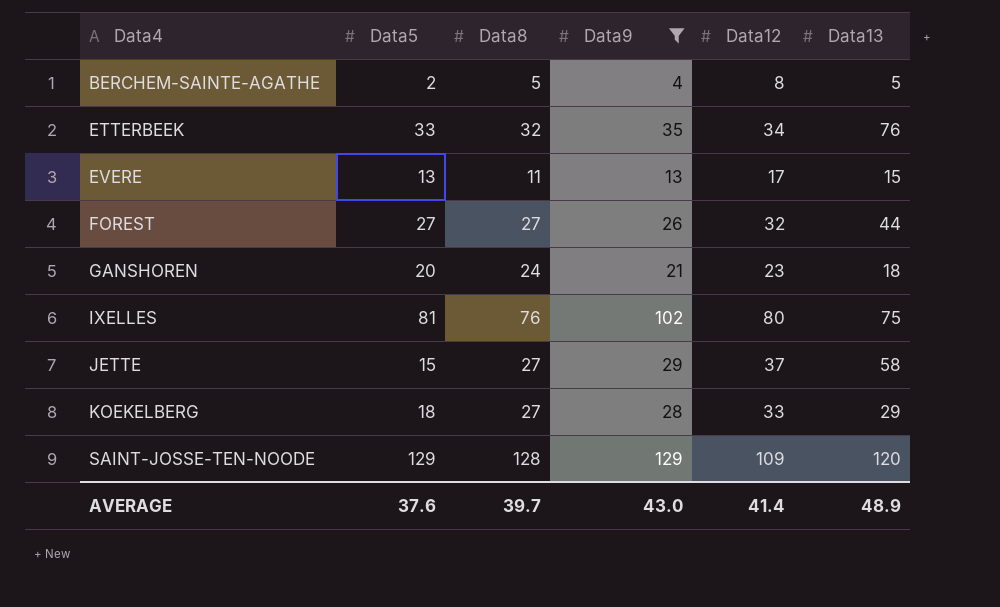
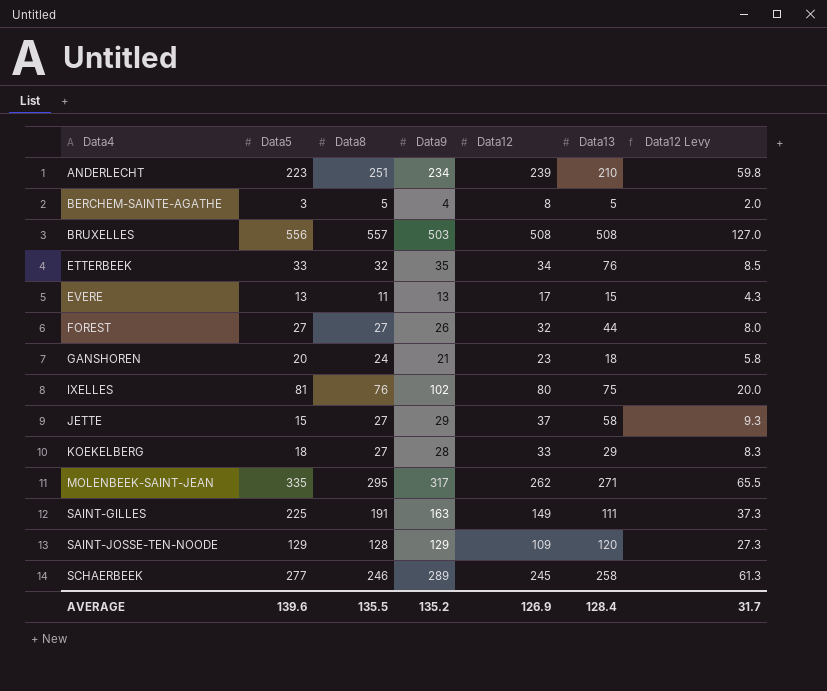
filter: Data9 <= 129 -> none
column Data12 Levy | formula: none -> [Data12] * 0.25
BERCHEM-SAINTE-AGATHE | Data5: 2 -> 3
AVERAGE | Data5: 37.6 -> 139.6
AVERAGE | Data8: 39.7 -> 135.5
AVERAGE | Data9: 43.0 -> 135.2
AVERAGE | Data12: 41.4 -> 126.9
AVERAGE | Data13: 48.9 -> 128.4

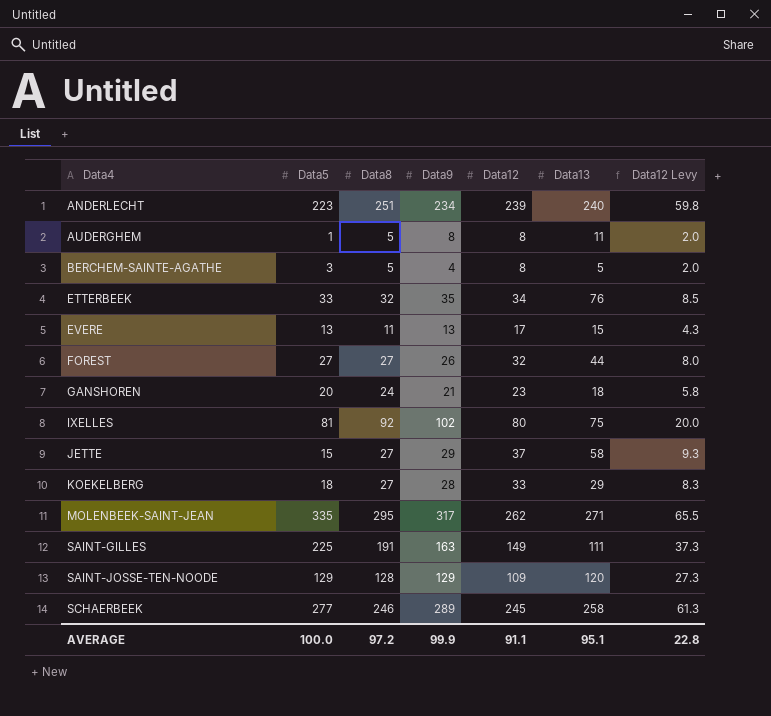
row BRUXELLES: 556 | 557 | 503 | 508 | 508 | 127.0 -> none
ANDERLECHT | Data13: 210 -> 240
row AUDERGHEM: none -> 1 | 5 | 8 | 8 | 11 | 2.0
IXELLES | Data8: 76 -> 92
AVERAGE | Data5: 139.6 -> 100.0
AVERAGE | Data8: 135.5 -> 97.2
AVERAGE | Data9: 135.2 -> 99.9
AVERAGE | Data12: 126.9 -> 91.1
AVERAGE | Data13: 128.4 -> 95.1
AVERAGE | Data12 Levy: 31.7 -> 22.8

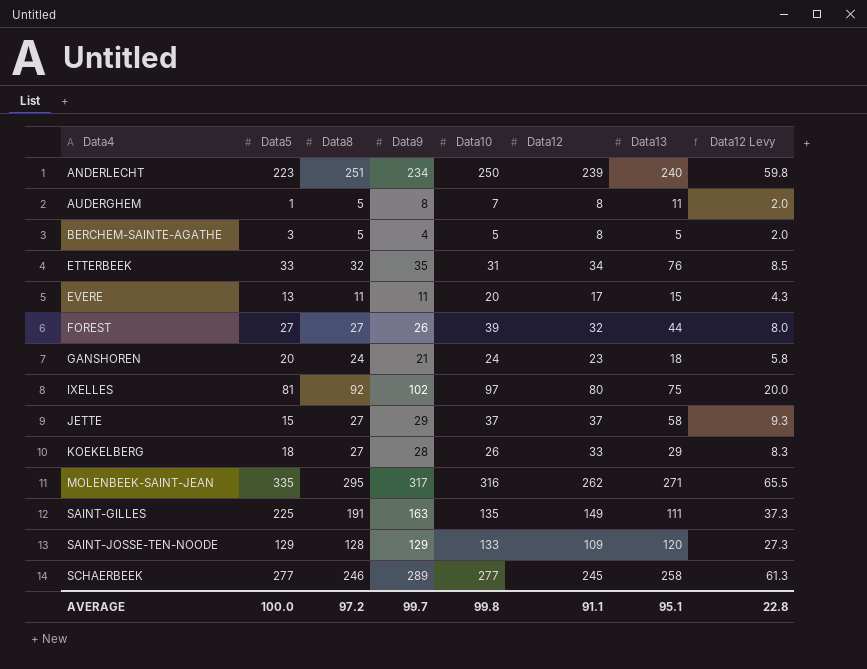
column Data10 | position: none -> 5
EVERE | Data9: 13 -> 11
AVERAGE | Data9: 99.9 -> 99.7

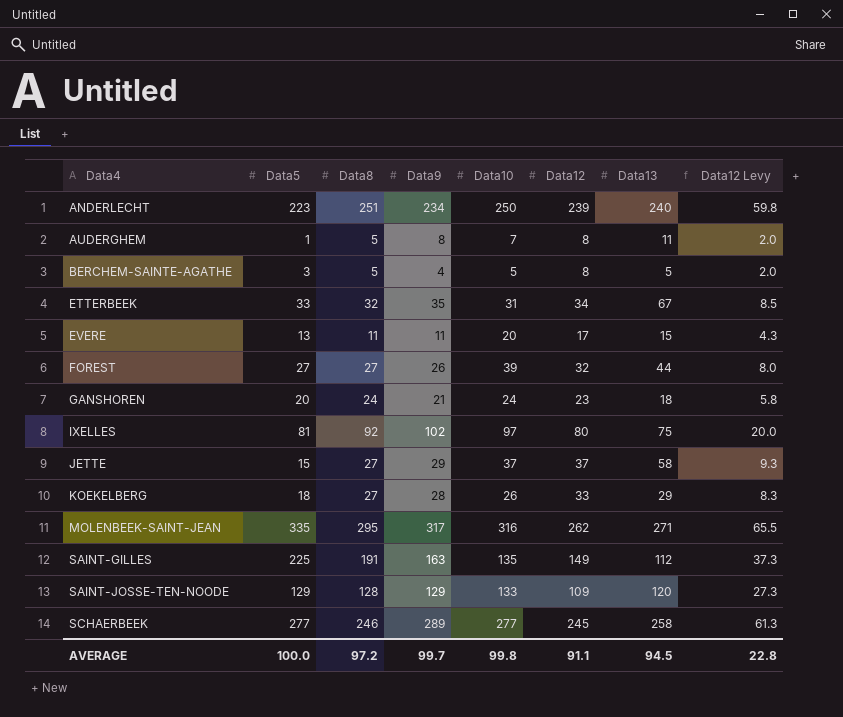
ETTERBEEK | Data13: 76 -> 67
SAINT-GILLES | Data13: 111 -> 112
AVERAGE | Data13: 95.1 -> 94.5

